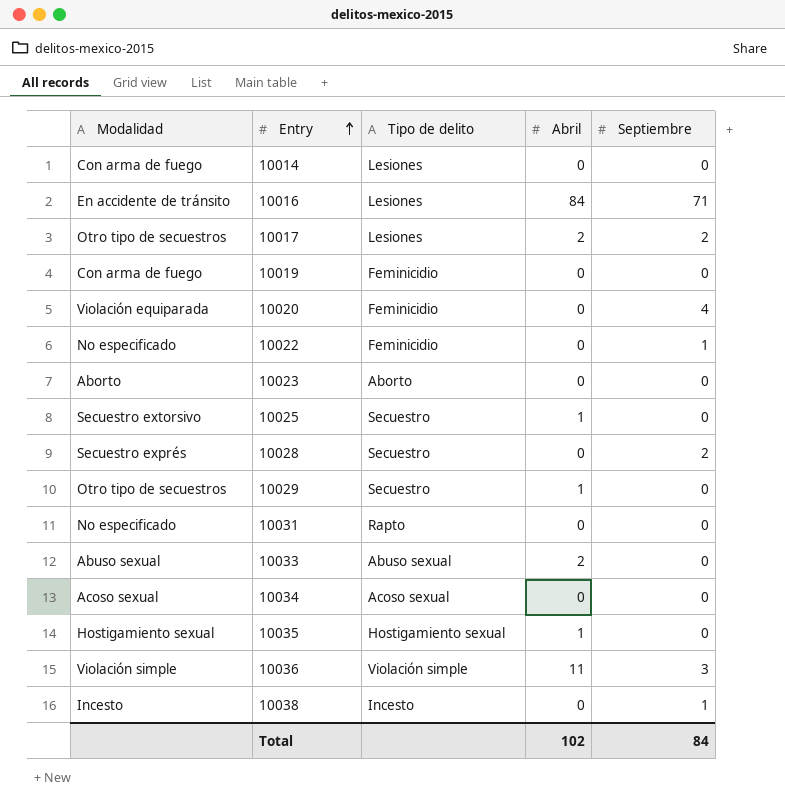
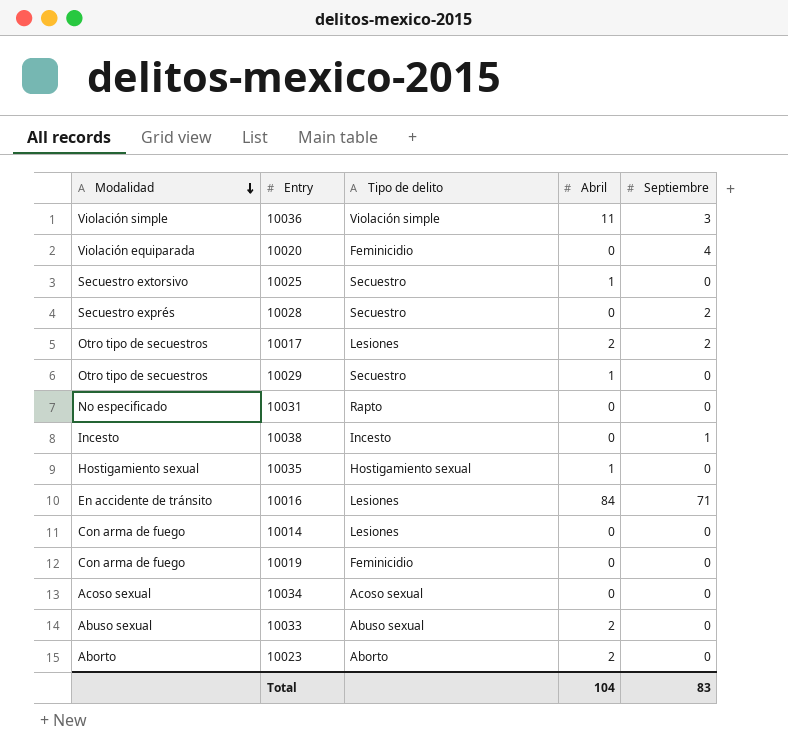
row order: Entry ascending -> Modalidad descending
row 10022: No especificado | Feminicidio | 0 | 1 -> none
10023 | Abril: 0 -> 2
Total | Abril: 102 -> 104
Total | Septiembre: 84 -> 83

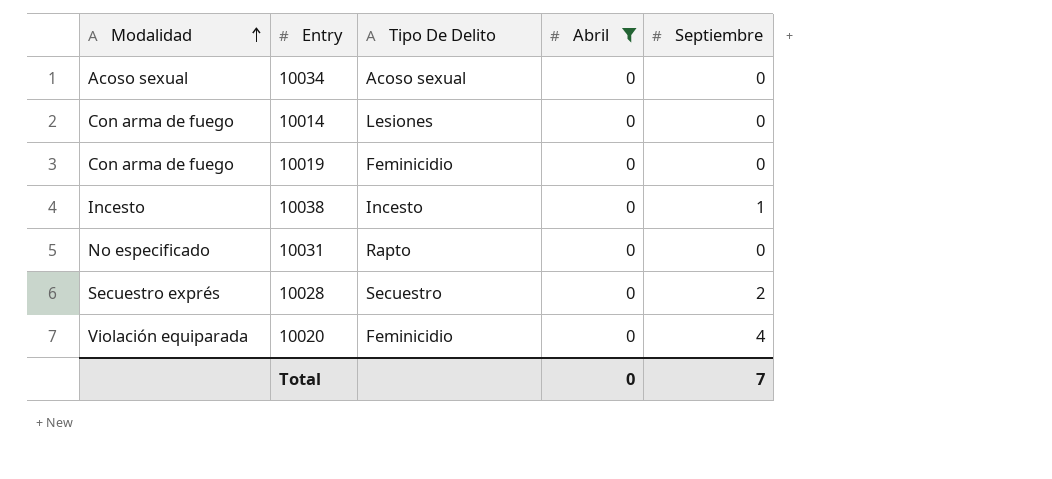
filter: none -> Abril = 0
row order: Modalidad descending -> Modalidad ascending
column name: Tipo de delito -> Tipo De Delito
Total | Abril: 104 -> 0
Total | Septiembre: 83 -> 7

